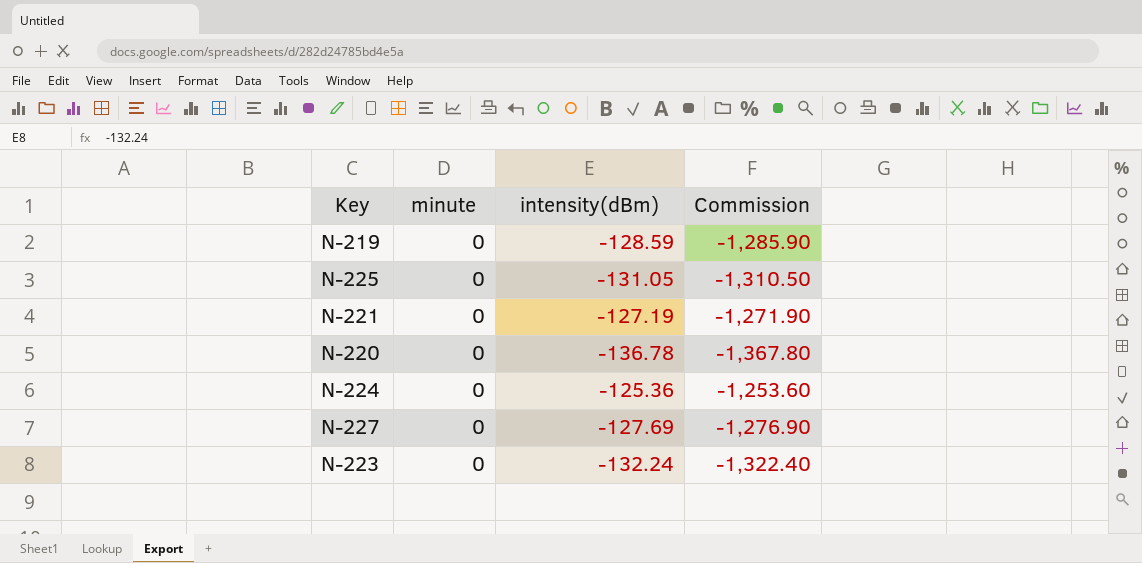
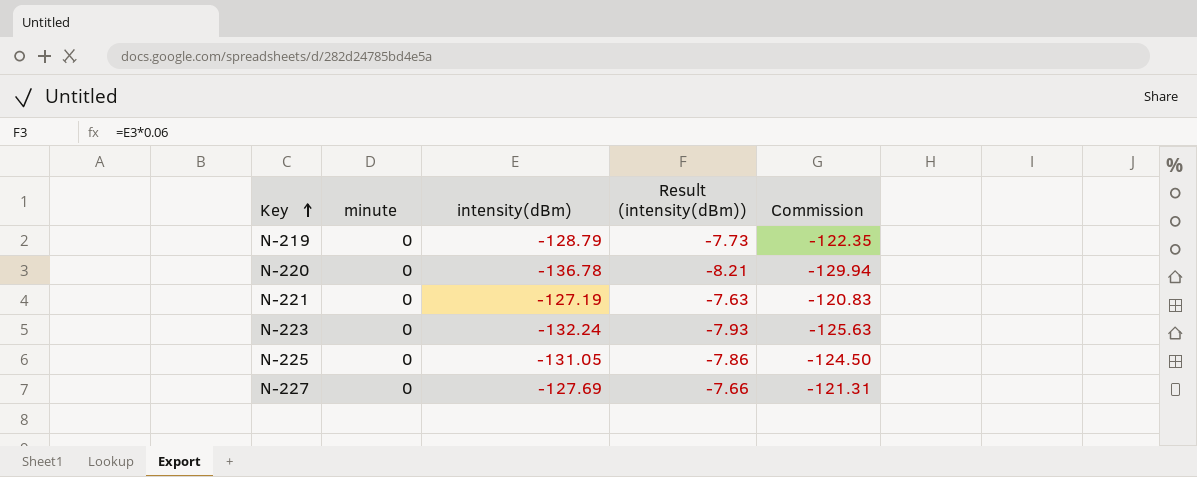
row order: none -> Key ascending
column Result (intensity(dBm)) | formula: none -> [intensity(dBm)] * 0.06
column Commission | formula: [intensity(dBm)] * 10 -> [intensity(dBm)] * 0.95
row N-224: 0 | -125.36 | -1,253.60 -> none
N-219 | intensity(dBm): -128.59 -> -128.79

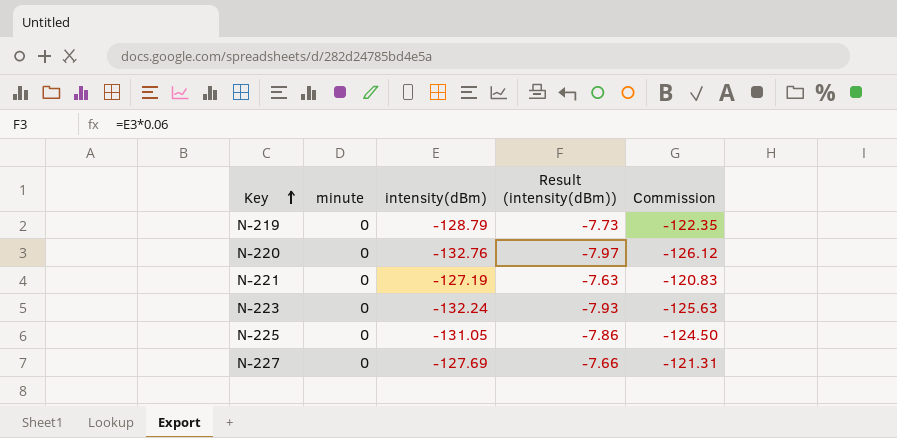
N-220 | intensity(dBm): -136.78 -> -132.76
N-220 | Result (intensity(dBm)): -8.21 -> -7.97
N-220 | Commission: -129.94 -> -126.12

